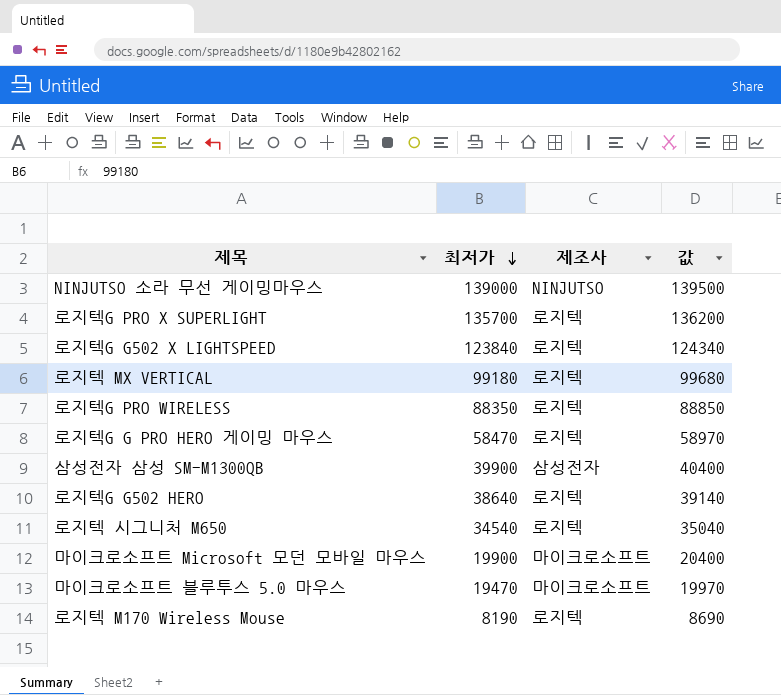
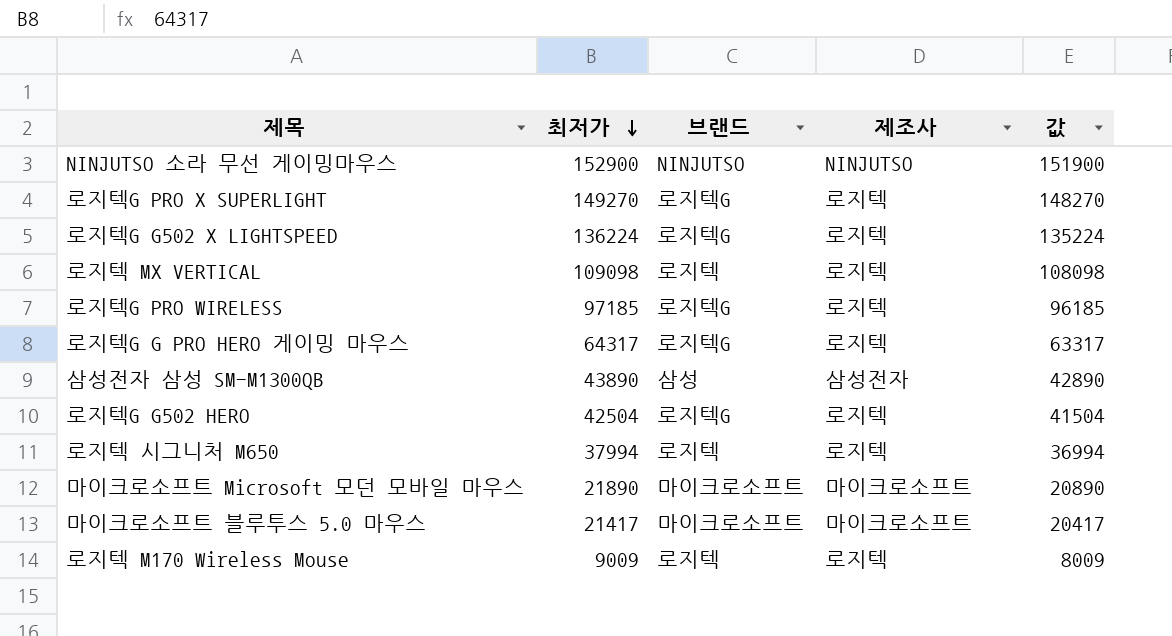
column 브랜드 | position: none -> 3
column 값 | formula: [최저가] + 500 -> [최저가] - 1000
NINJUTSO 소라 무선 게이밍마우스 | 최저가: 139000 -> 152900
로지텍G PRO X SUPERLIGHT | 최저가: 135700 -> 149270
로지텍G G502 X LIGHTSPEED | 최저가: 123840 -> 136224
로지텍 MX VERTICAL | 최저가: 99180 -> 109098
로지텍G PRO WIRELESS | 최저가: 88350 -> 97185
로지텍G G PRO HERO 게이밍 마우스 | 최저가: 58470 -> 64317
삼성전자 삼성 SM-M1300QB | 최저가: 39900 -> 43890
로지텍G G502 HERO | 최저가: 38640 -> 42504
로지텍 시그니처 M650 | 최저가: 34540 -> 37994
마이크로소프트 Microsoft 모던 모바일 마우스 | 최저가: 19900 -> 21890
마이크로소프트 블루투스 5.0 마우스 | 최저가: 19470 -> 21417
로지텍 M170 Wireless Mouse | 최저가: 8190 -> 9009

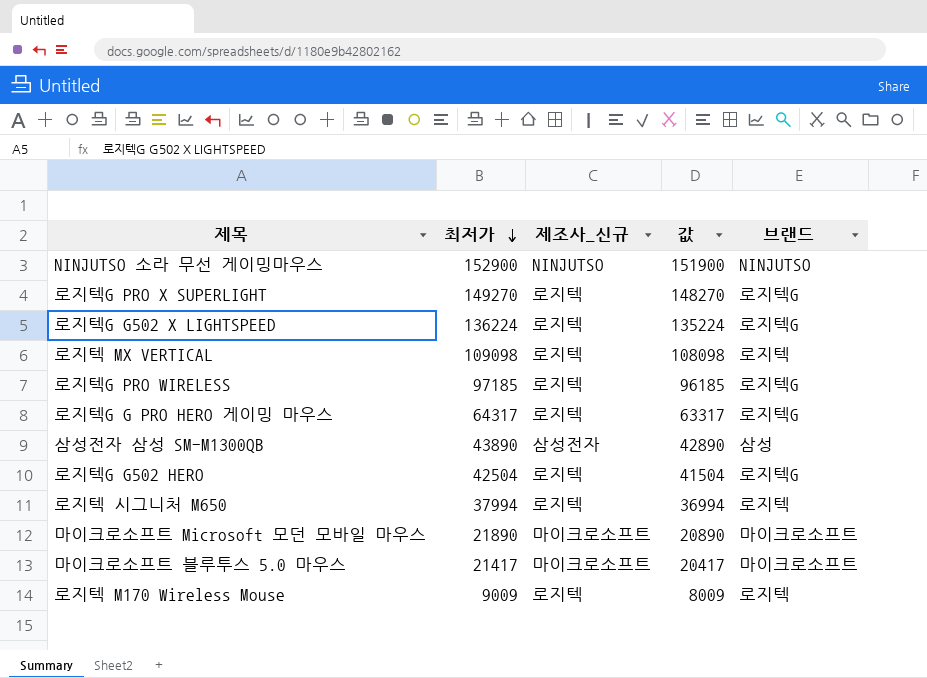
column name: 제조사 -> 제조사_신규
column 브랜드 | position: 3 -> 5

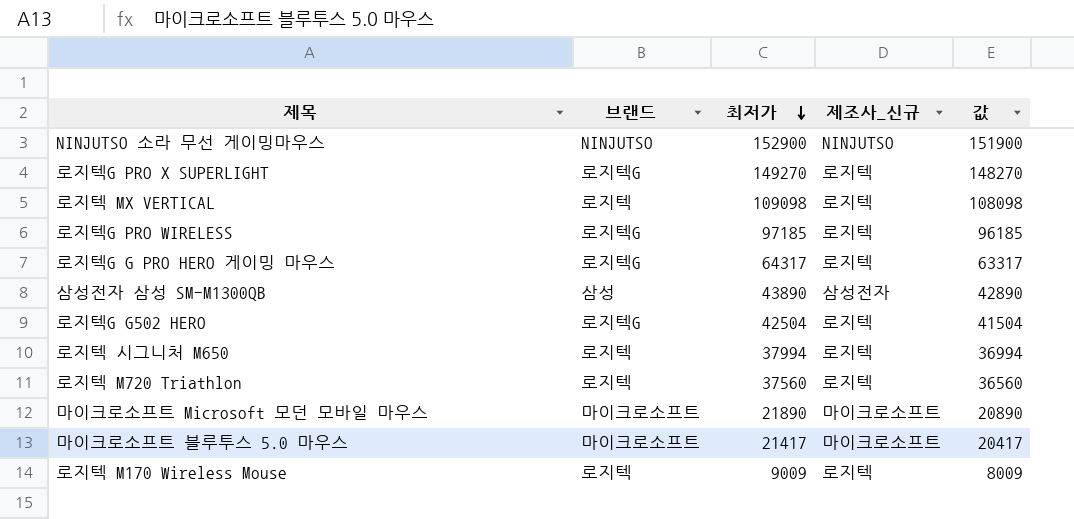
column 브랜드 | position: 5 -> 2
row 로지텍G G502 X LIGHTSPEED: 136224 | 로지텍 | 135224 | 로지텍G -> none
row 로지텍 M720 Triathlon: none -> 로지텍 | 37560 | 로지텍 | 36560

